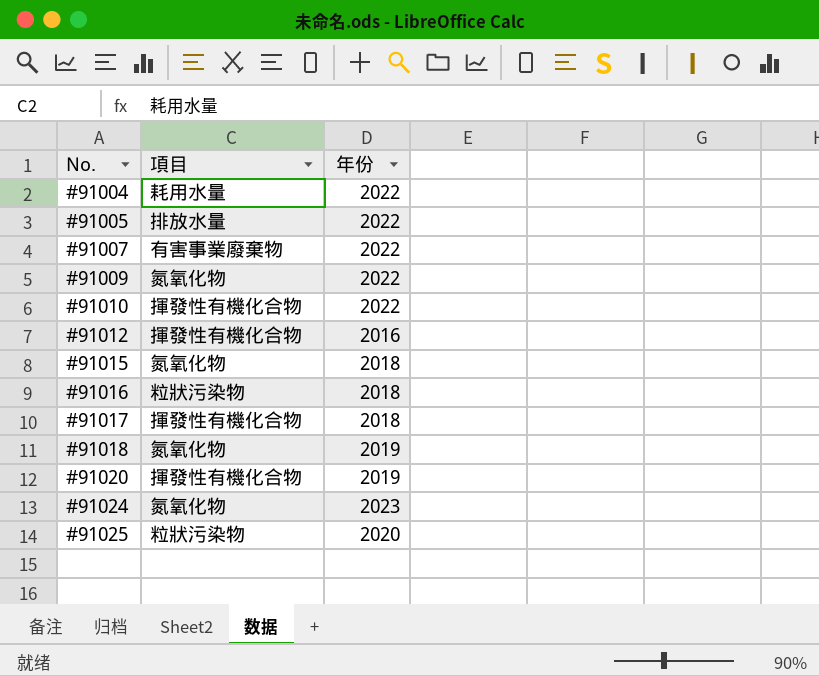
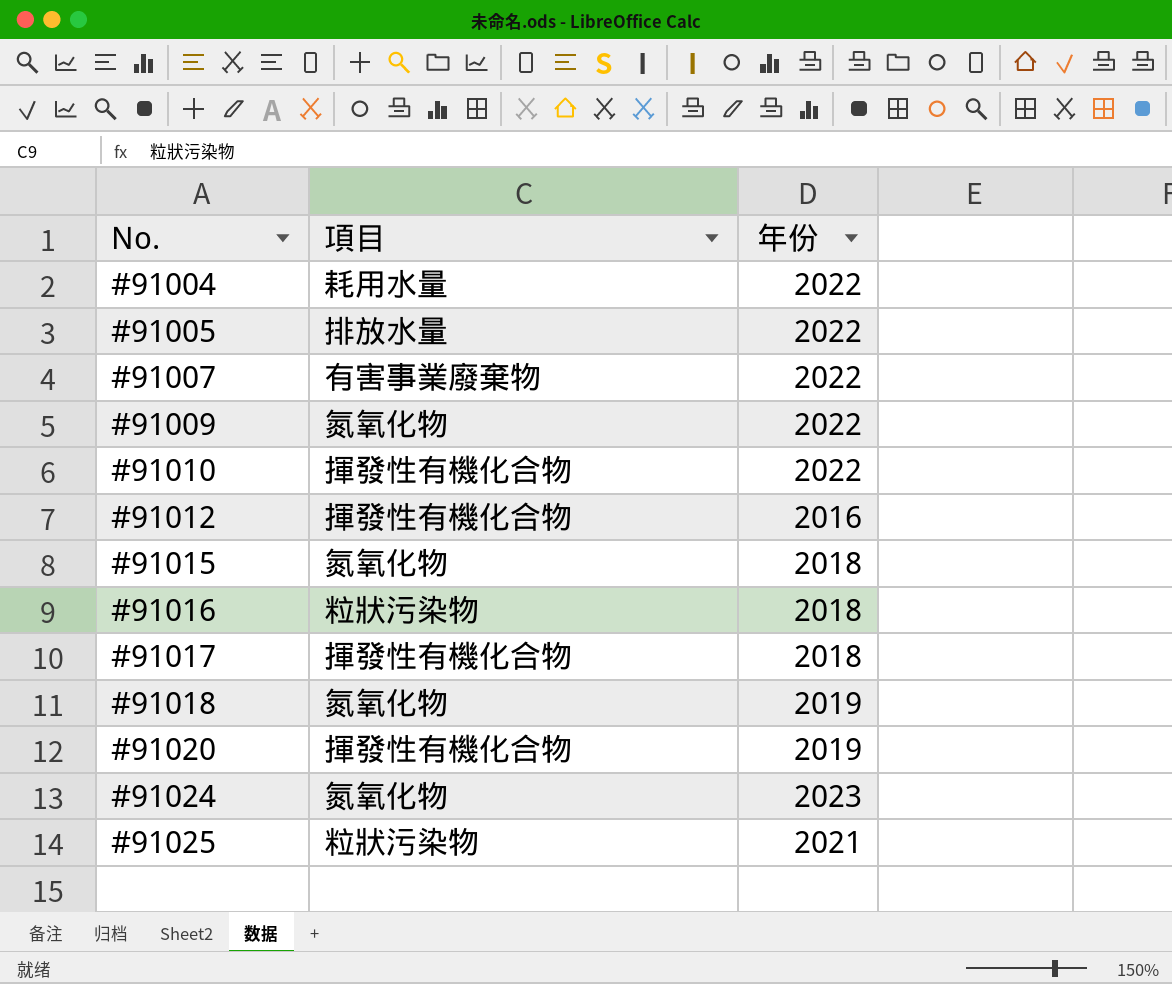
#91025 | 年份: 2020 -> 2021

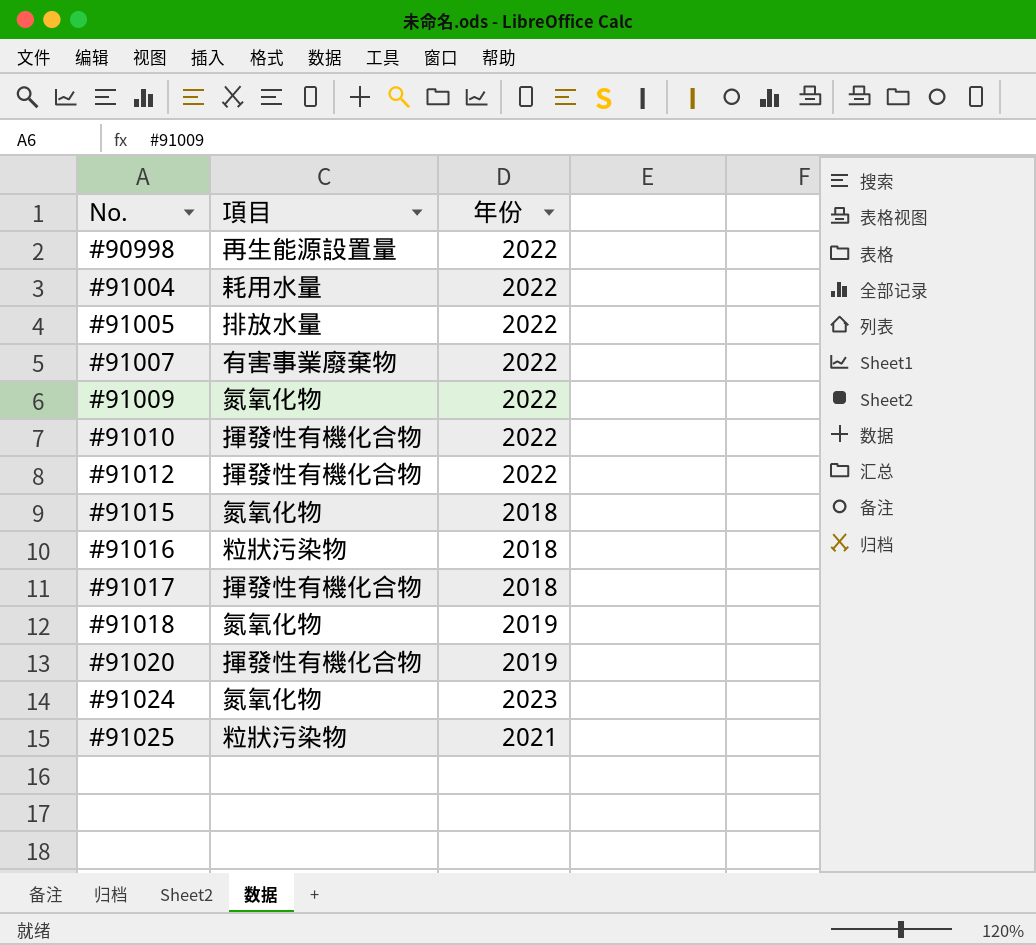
row #90998: none -> 再生能源設置量 | 2022
#91012 | 年份: 2016 -> 2022

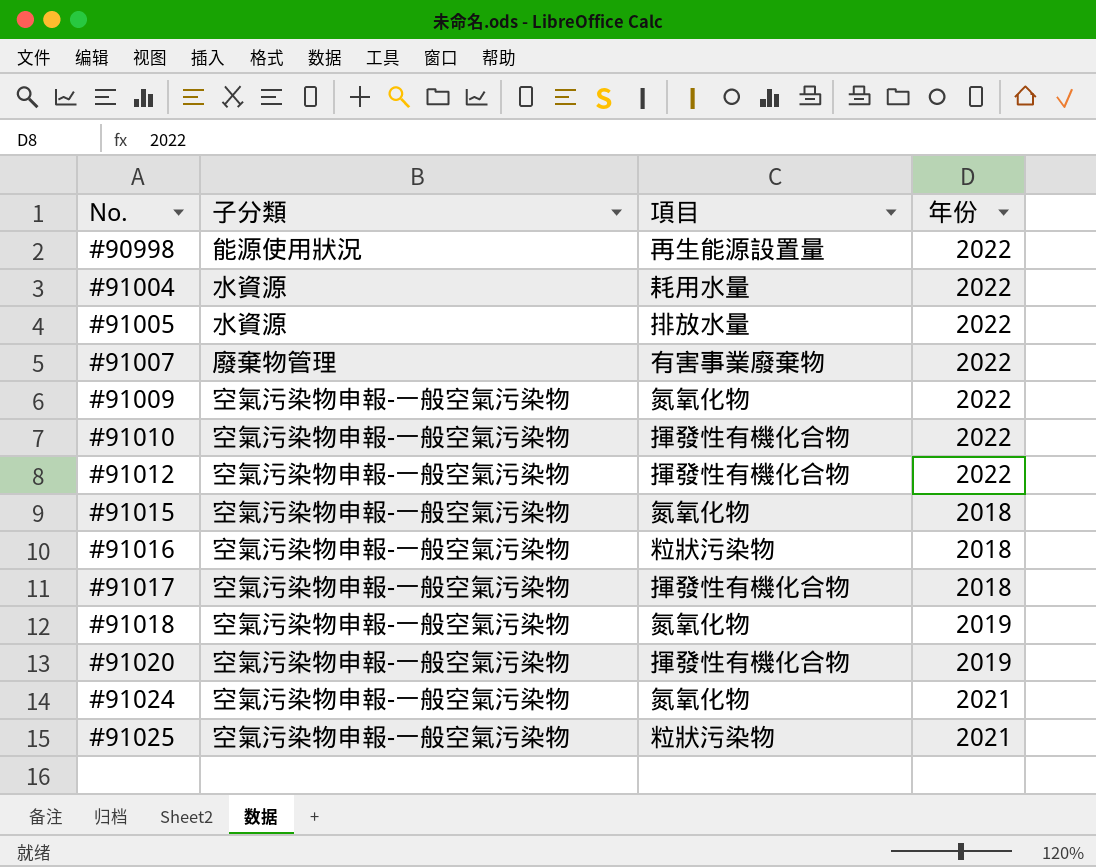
column 子分類 | position: none -> 2
#91024 | 年份: 2023 -> 2021

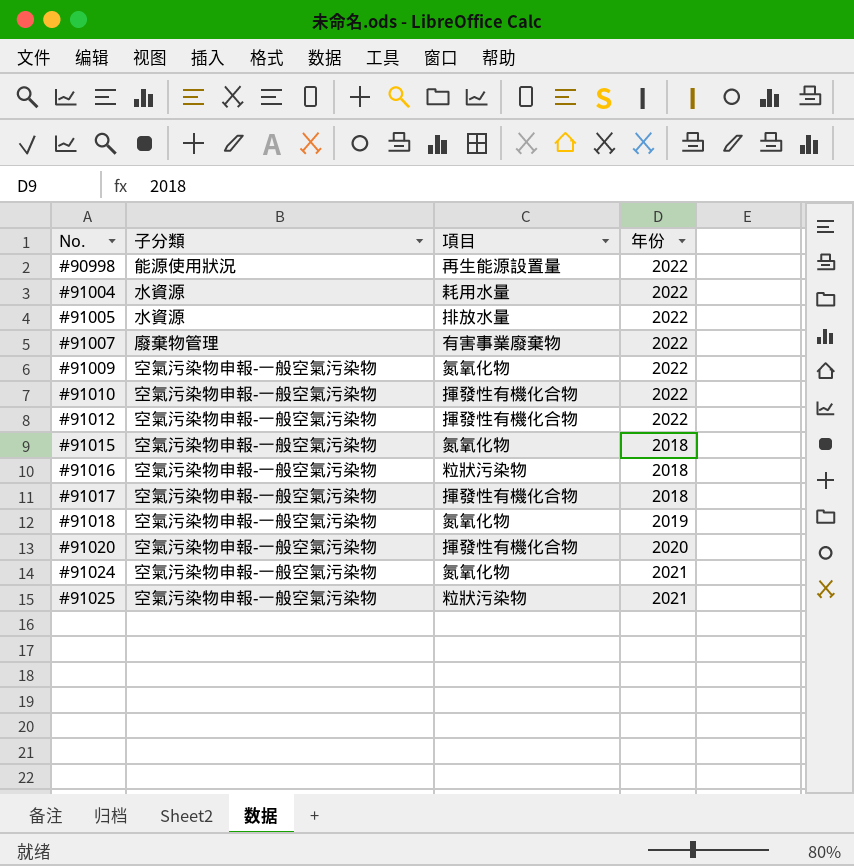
#91020 | 年份: 2019 -> 2020

